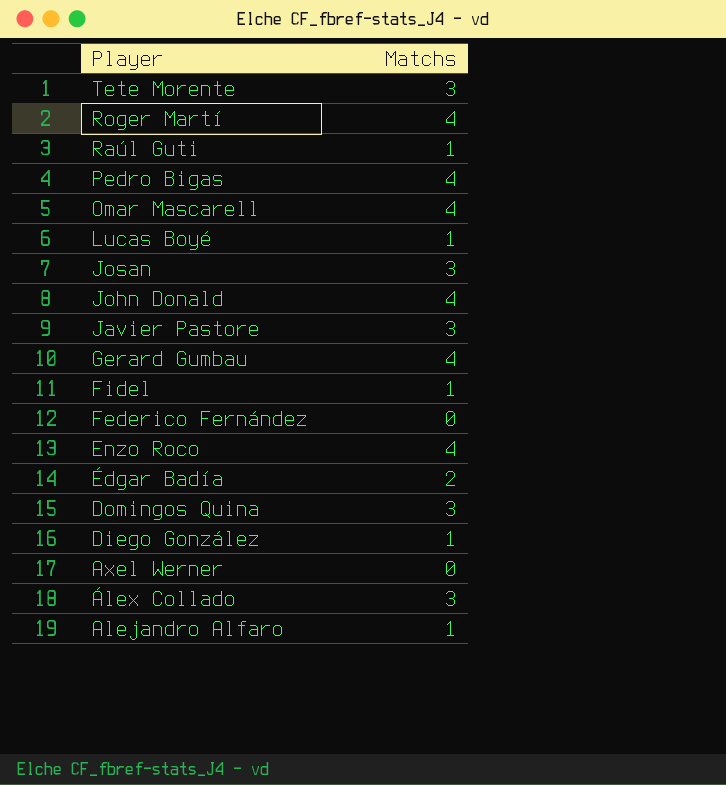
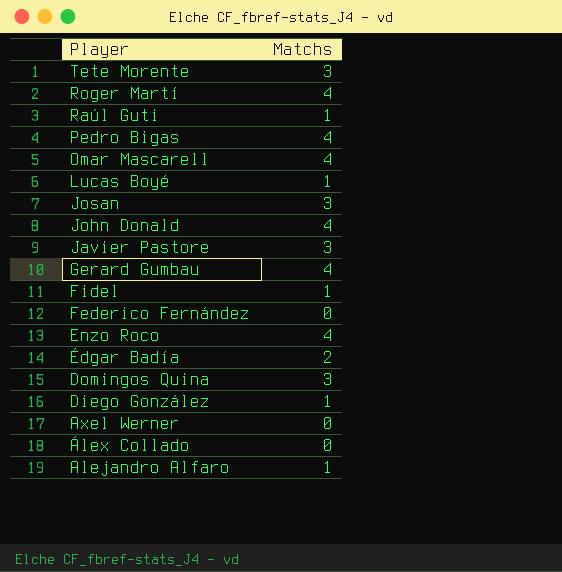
Álex Collado | Matchs: 3 -> 0

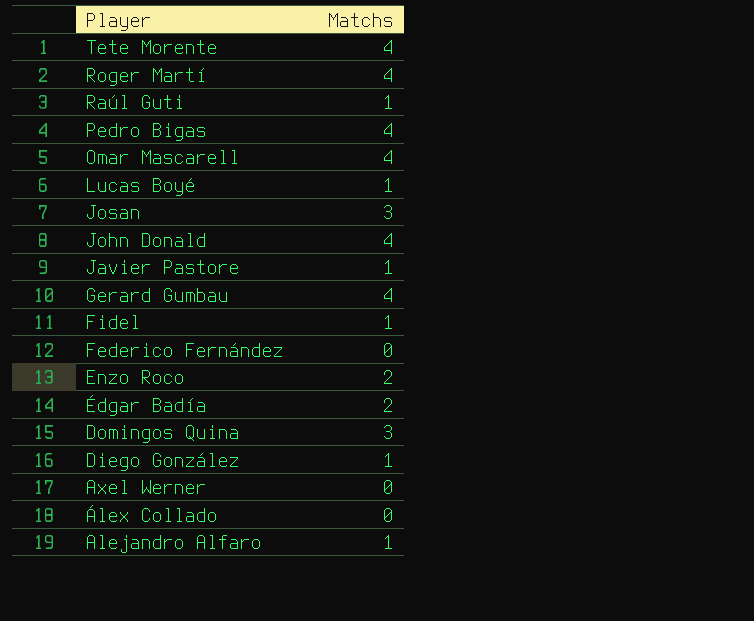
Tete Morente | Matchs: 3 -> 4
Javier Pastore | Matchs: 3 -> 1
Enzo Roco | Matchs: 4 -> 2

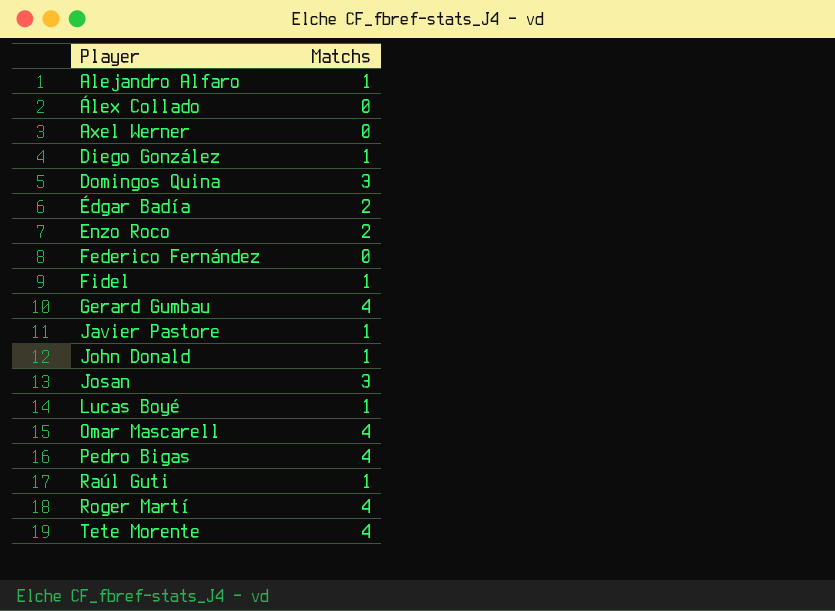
row order: Player descending -> Player ascending
John Donald | Matchs: 4 -> 1

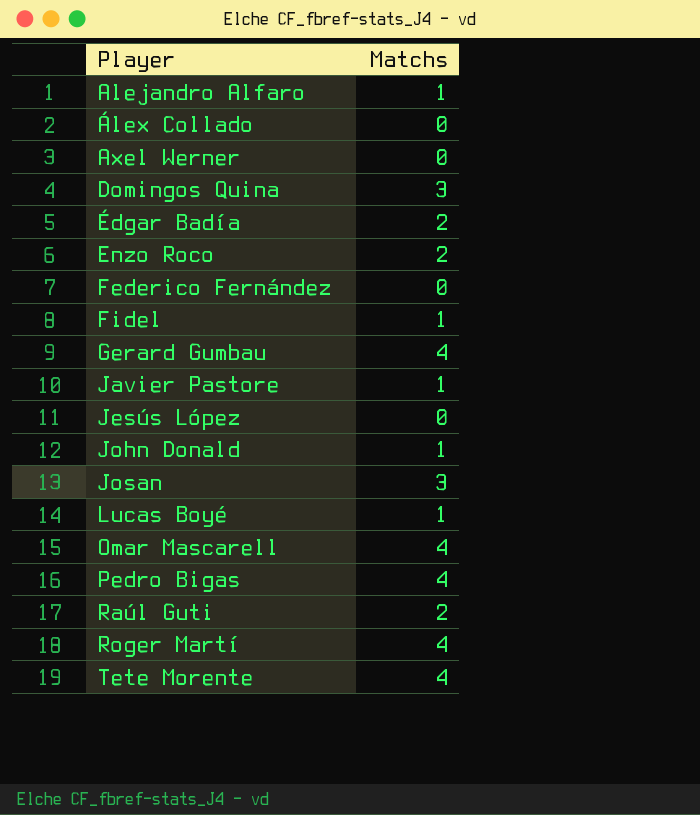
row Diego González: 1 -> none
row Jesús López: none -> 0
Raúl Guti | Matchs: 1 -> 2

